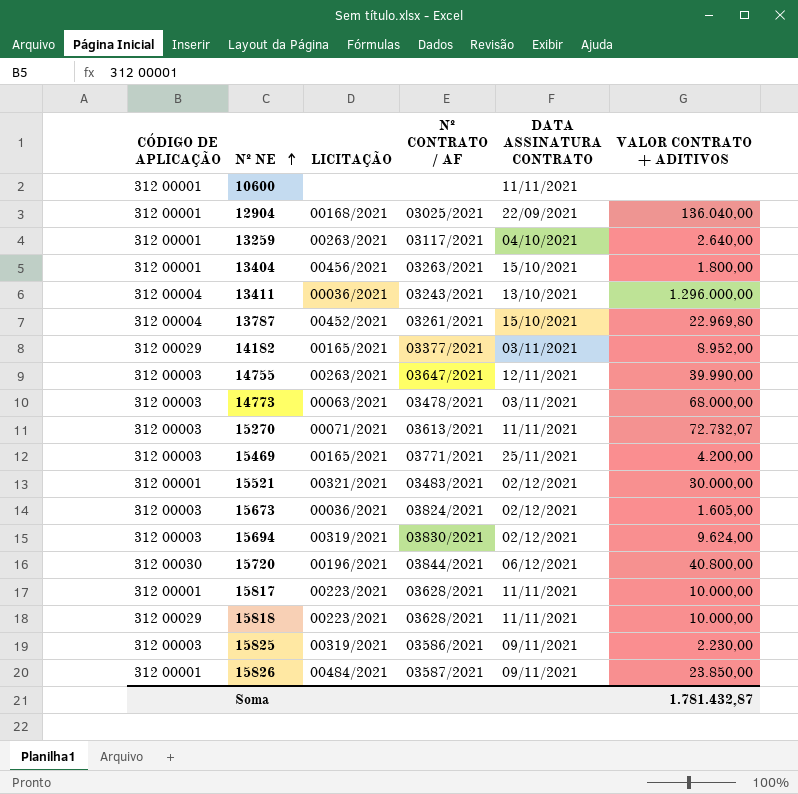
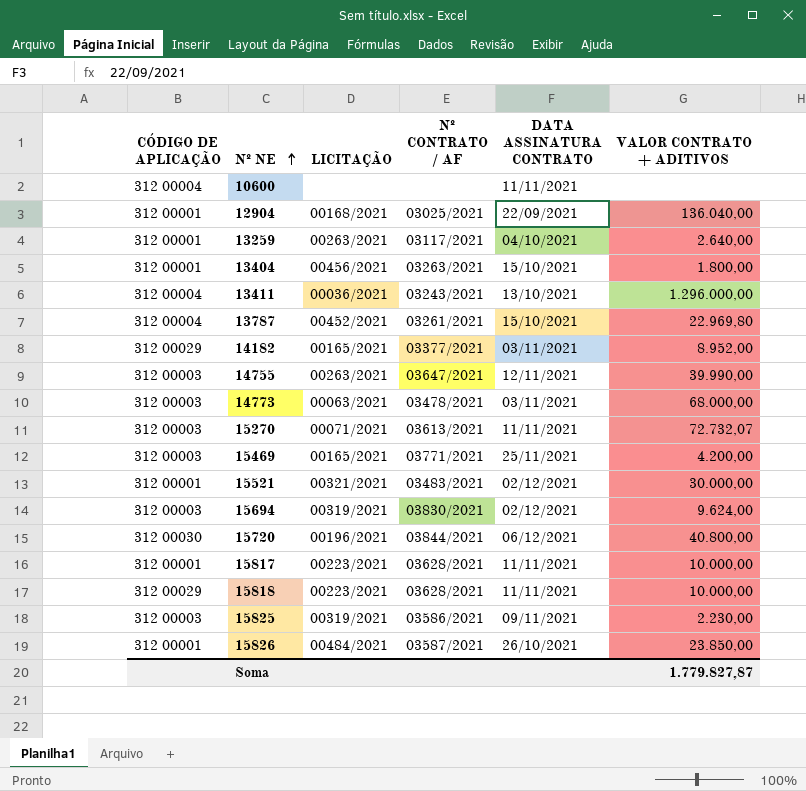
row 15673: 312 00003 | 00036/2021 | 03824/2021 | 02/12/2021 | 1.605,00 -> none
10600 | CÓDIGO DE APLICAÇÃO: 312 00001 -> 312 00004
15826 | DATA ASSINATURA CONTRATO: 09/11/2021 -> 26/10/2021
Soma | VALOR CONTRATO + ADITIVOS: 1.781.432,87 -> 1.779.827,87

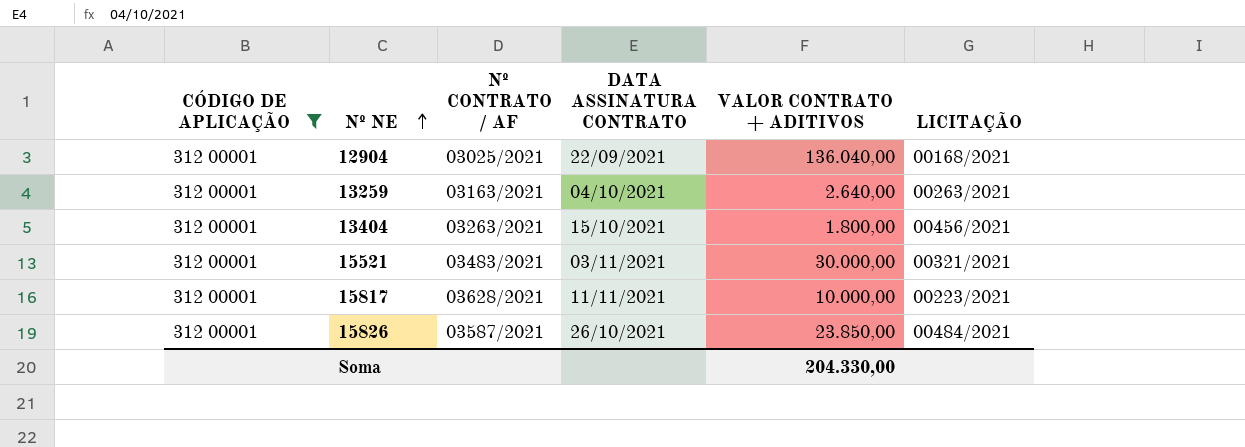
filter: none -> CÓDIGO DE APLICAÇÃO = 312 00001
column LICITAÇÃO | position: 3 -> 6
13259 | Nº CONTRATO / AF: 03117/2021 -> 03163/2021
15521 | DATA ASSINATURA CONTRATO: 02/12/2021 -> 03/11/2021
Soma | VALOR CONTRATO + ADITIVOS: 1.779.827,87 -> 204.330,00

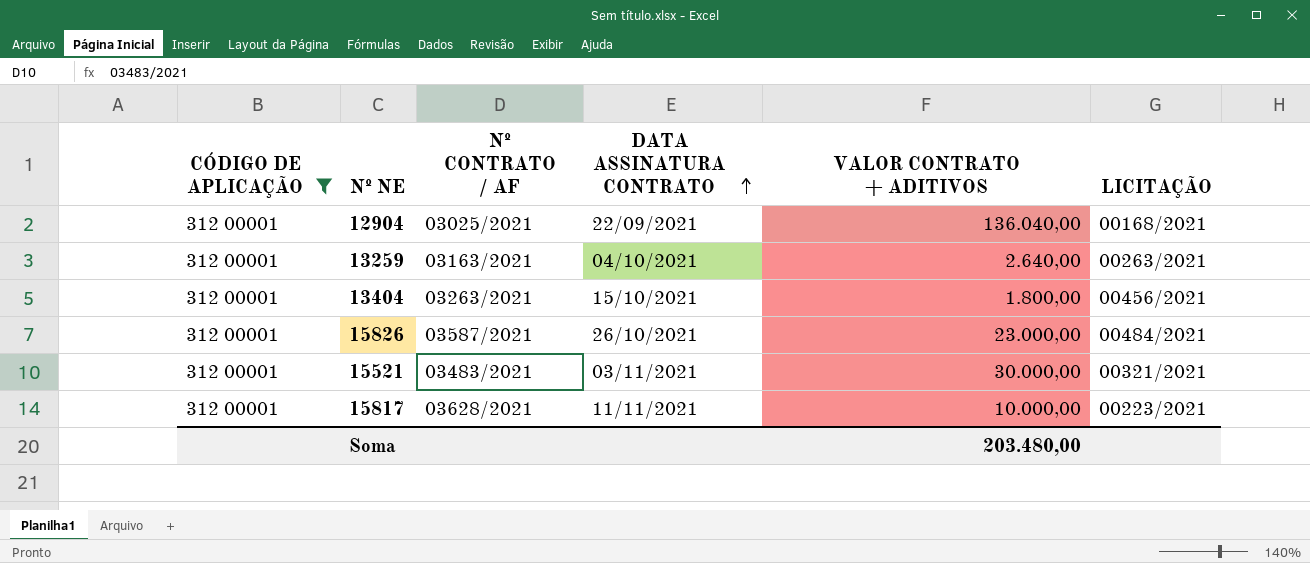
row order: Nº NE ascending -> DATA ASSINATURA CONTRATO ascending
15826 | VALOR CONTRATO + ADITIVOS: 23.850,00 -> 23.000,00
Soma | VALOR CONTRATO + ADITIVOS: 204.330,00 -> 203.480,00

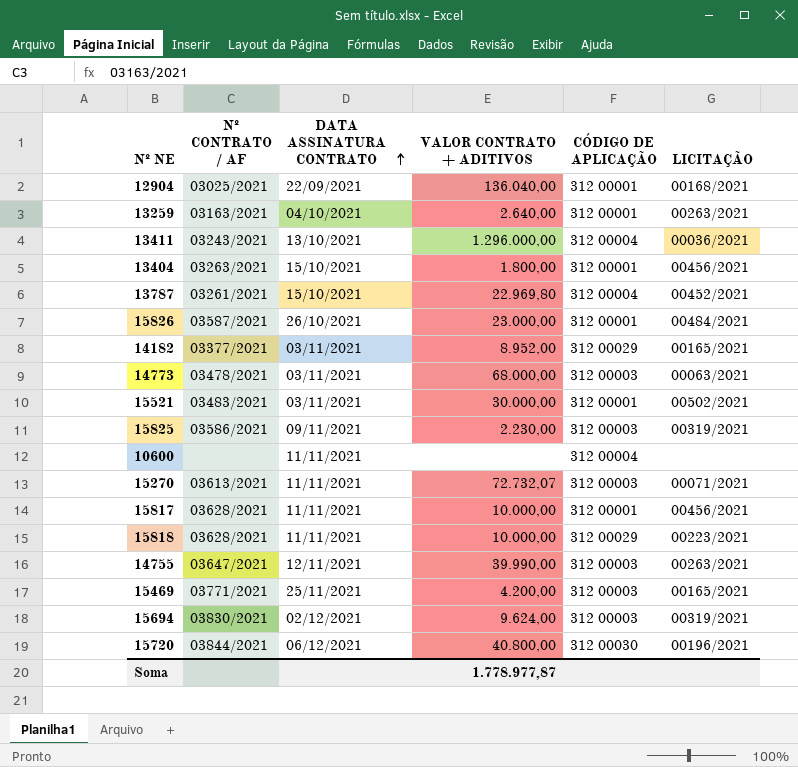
filter: CÓDIGO DE APLICAÇÃO = 312 00001 -> none
column CÓDIGO DE APLICAÇÃO | position: 1 -> 5
15521 | LICITAÇÃO: 00321/2021 -> 00502/2021
15817 | LICITAÇÃO: 00223/2021 -> 00456/2021
Soma | VALOR CONTRATO + ADITIVOS: 203.480,00 -> 1.778.977,87

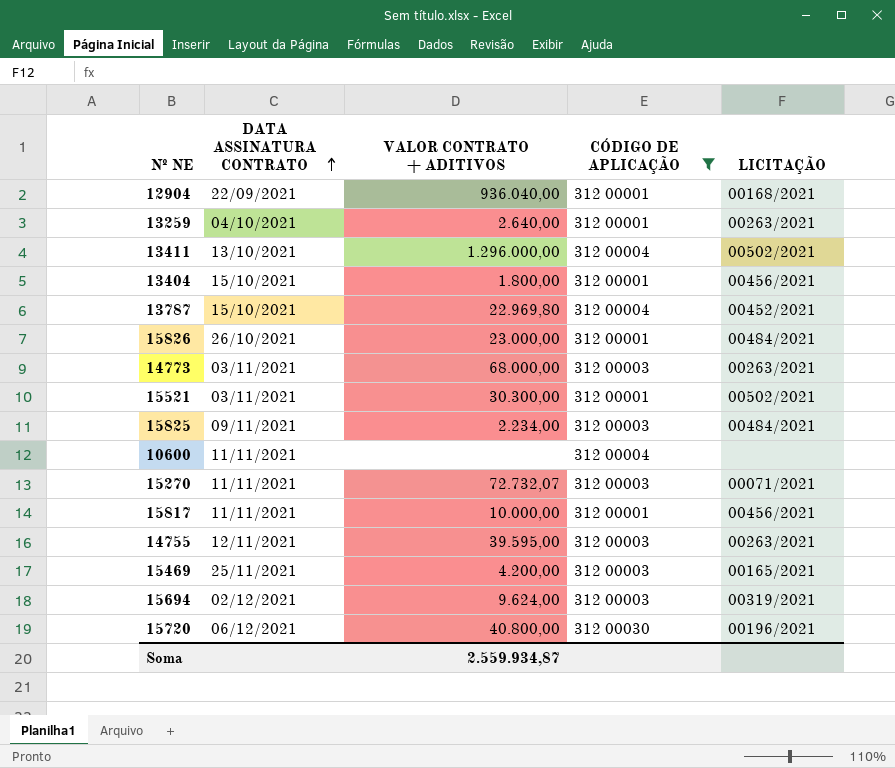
filter: none -> CÓDIGO DE APLICAÇÃO != 312 00029
column Nº CONTRATO / AF | position: 2 -> none
12904 | VALOR CONTRATO + ADITIVOS: 136.040,00 -> 936.040,00
13411 | LICITAÇÃO: 00036/2021 -> 00502/2021
14773 | LICITAÇÃO: 00063/2021 -> 00263/2021
15521 | VALOR CONTRATO + ADITIVOS: 30.000,00 -> 30.300,00
15825 | VALOR CONTRATO + ADITIVOS: 2.230,00 -> 2.234,00
15825 | LICITAÇÃO: 00319/2021 -> 00484/2021
14755 | VALOR CONTRATO + ADITIVOS: 39.990,00 -> 39.595,00
Soma | VALOR CONTRATO + ADITIVOS: 1.778.977,87 -> 2.559.934,87

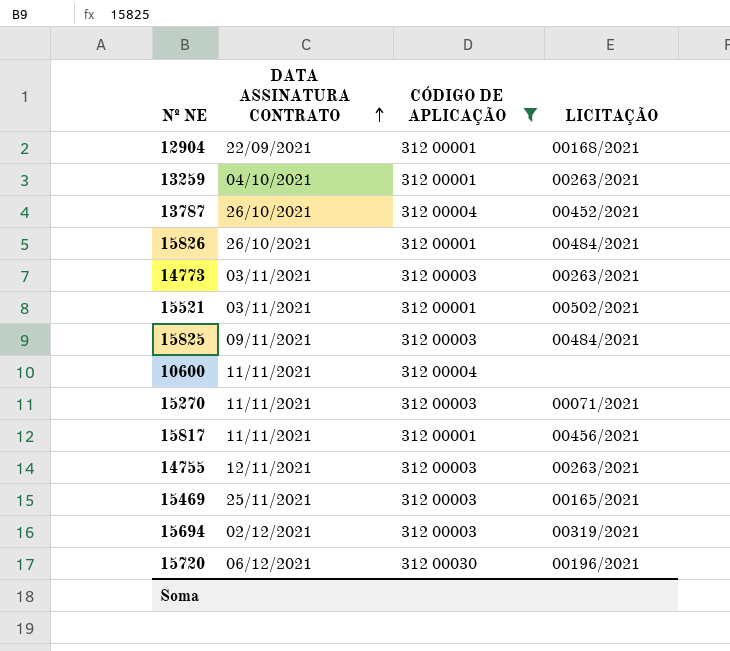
column VALOR CONTRATO + ADITIVOS | position: 3 -> none
row 13411: 13/10/2021 | 1.296.000,00 | 312 00004 | 00502/2021 -> none
row 13404: 15/10/2021 | 1.800,00 | 312 00001 | 00456/2021 -> none
13787 | DATA ASSINATURA CONTRATO: 15/10/2021 -> 26/10/2021

